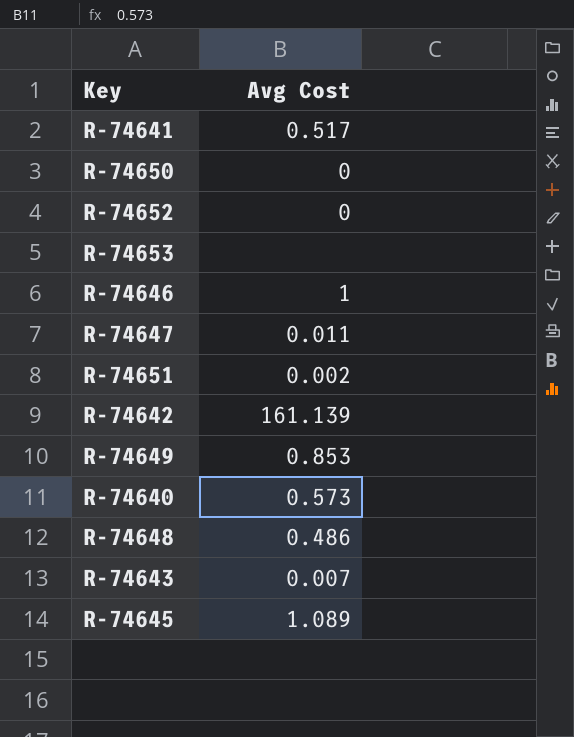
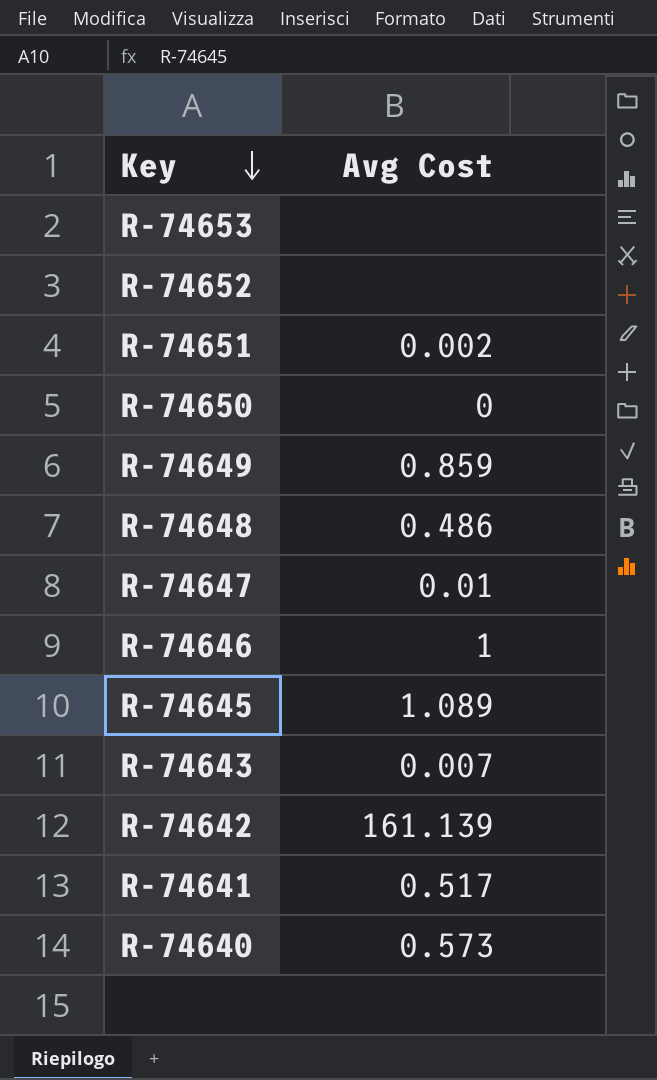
row order: none -> Key descending
R-74652 | Avg Cost: 0 -> none
R-74649 | Avg Cost: 0.853 -> 0.859
R-74647 | Avg Cost: 0.011 -> 0.01

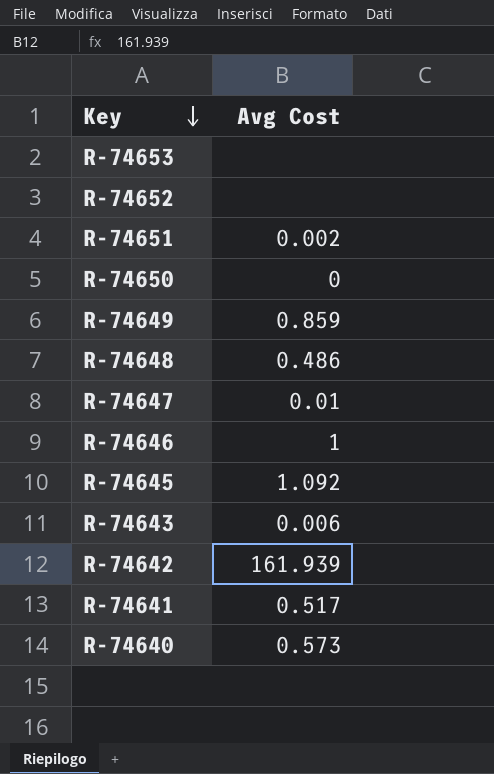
R-74645 | Avg Cost: 1.089 -> 1.092
R-74643 | Avg Cost: 0.007 -> 0.006
R-74642 | Avg Cost: 161.139 -> 161.939

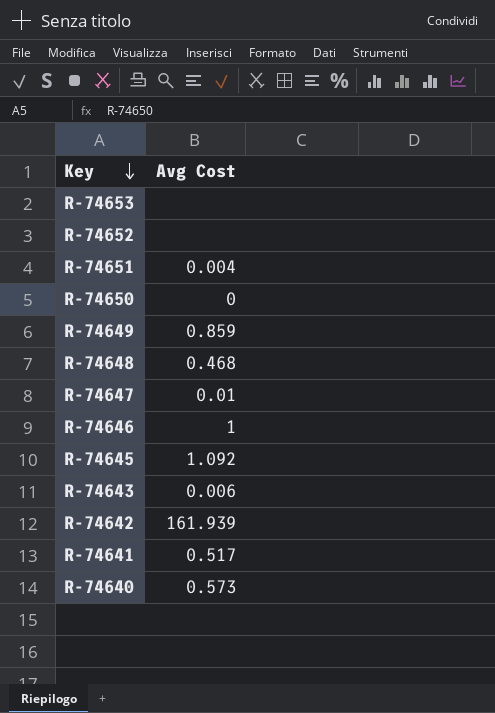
R-74651 | Avg Cost: 0.002 -> 0.004
R-74648 | Avg Cost: 0.486 -> 0.468

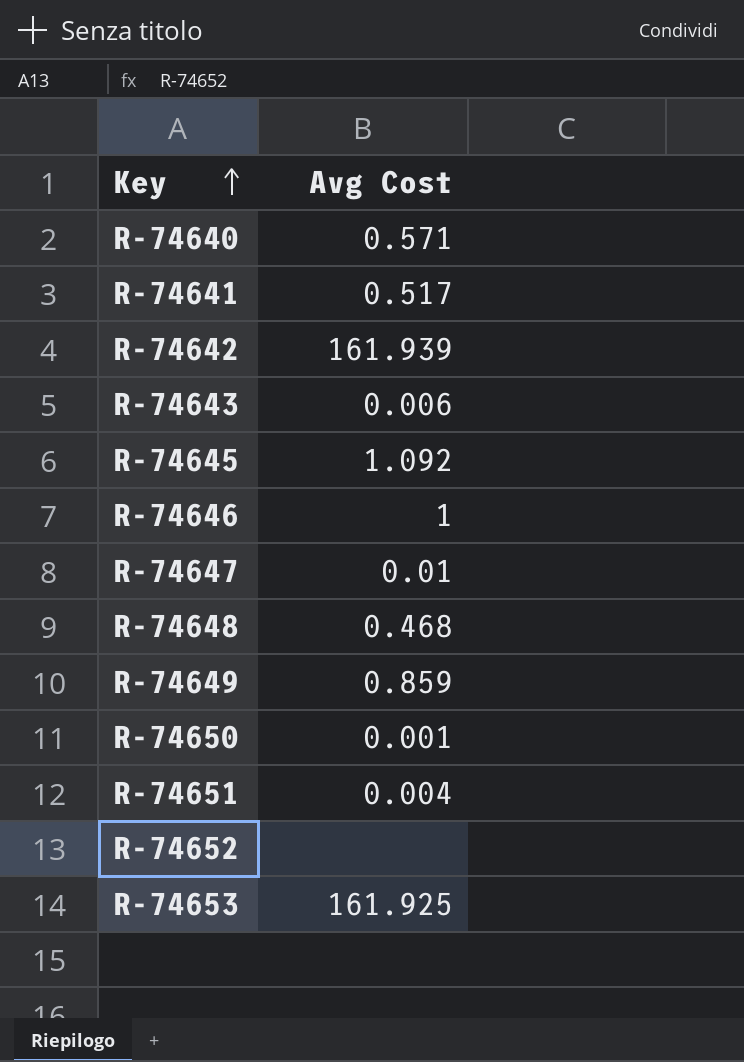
row order: Key descending -> Key ascending
R-74640 | Avg Cost: 0.573 -> 0.571
R-74650 | Avg Cost: 0 -> 0.001
R-74653 | Avg Cost: none -> 161.925

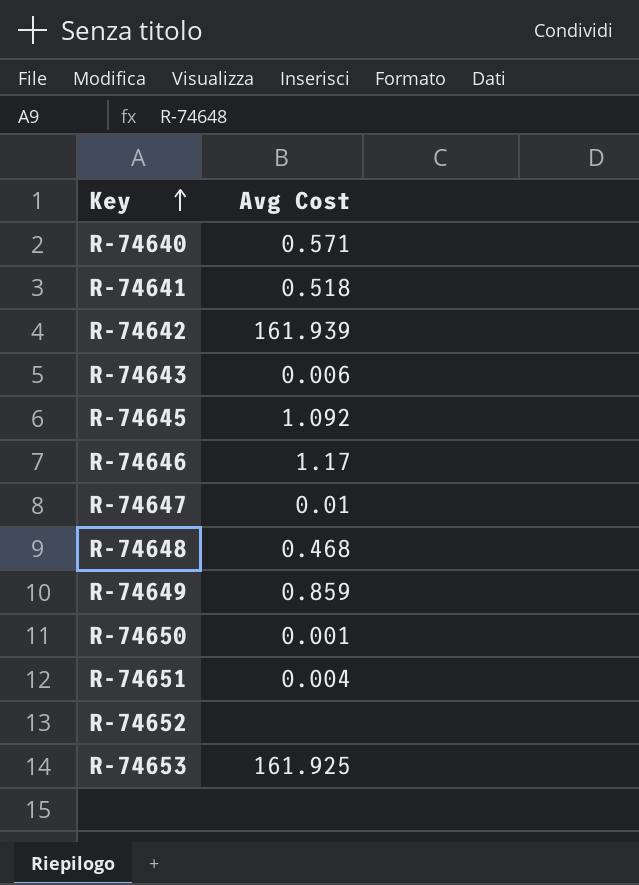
R-74641 | Avg Cost: 0.517 -> 0.518
R-74646 | Avg Cost: 1 -> 1.17

